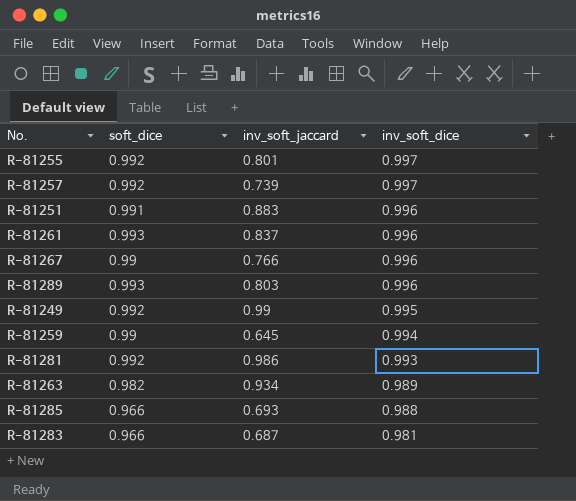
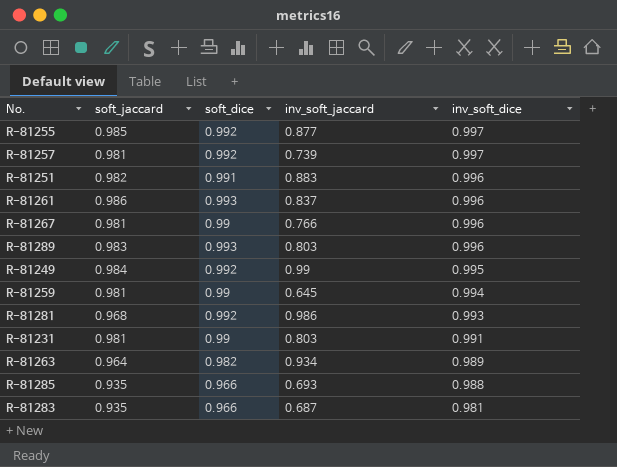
column soft_jaccard | position: none -> 2
R-81255 | inv_soft_jaccard: 0.801 -> 0.877
row R-81231: none -> 0.981 | 0.99 | 0.803 | 0.991

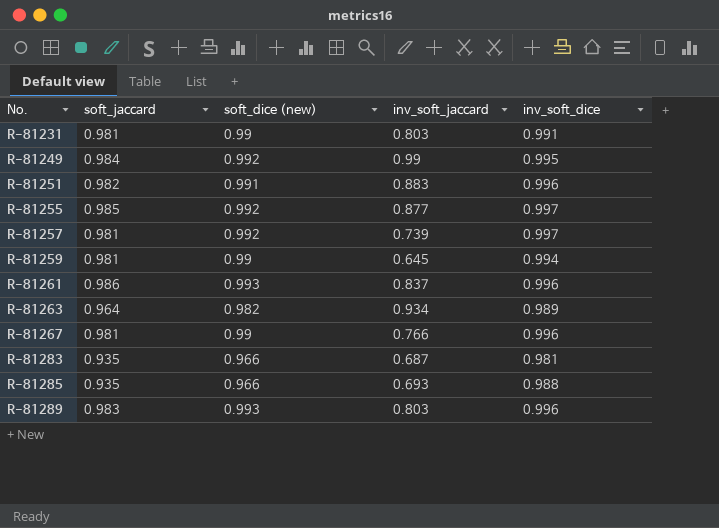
row order: inv_soft_dice descending -> No. ascending
column name: soft_dice -> soft_dice (new)
row R-81281: 0.968 | 0.992 | 0.986 | 0.993 -> none

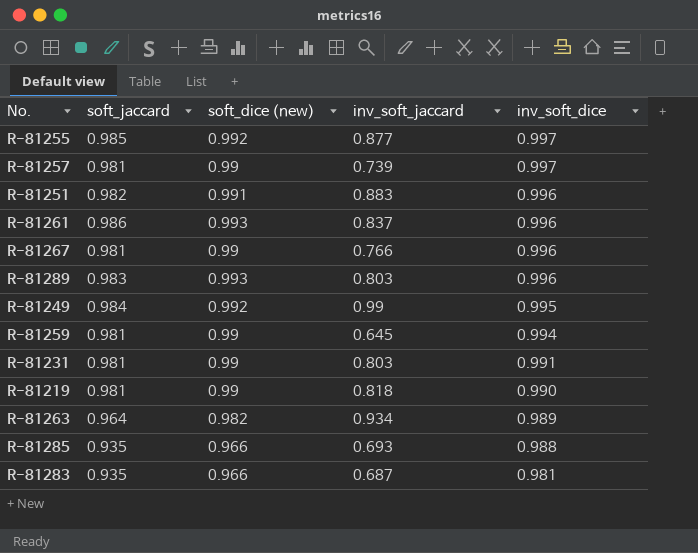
row order: No. ascending -> inv_soft_dice descending
R-81257 | soft_dice (new): 0.992 -> 0.99
row R-81219: none -> 0.981 | 0.99 | 0.818 | 0.990

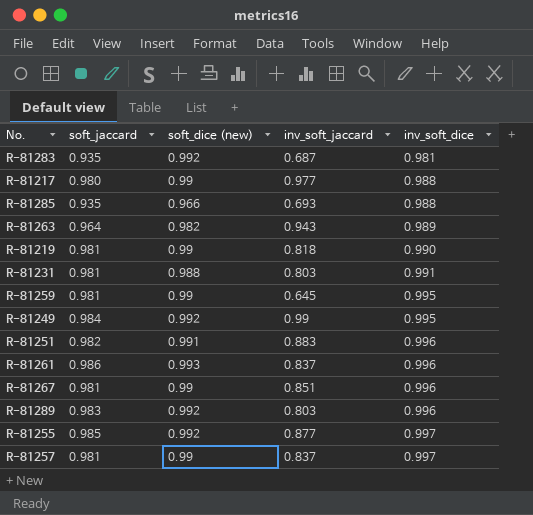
row order: inv_soft_dice descending -> inv_soft_dice ascending
R-81283 | soft_dice (new): 0.966 -> 0.992
row R-81217: none -> 0.980 | 0.99 | 0.977 | 0.988
R-81263 | inv_soft_jaccard: 0.934 -> 0.943
R-81231 | soft_dice (new): 0.99 -> 0.988
R-81259 | inv_soft_dice: 0.994 -> 0.995
R-81267 | inv_soft_jaccard: 0.766 -> 0.851
R-81289 | soft_dice (new): 0.993 -> 0.992
R-81257 | inv_soft_jaccard: 0.739 -> 0.837

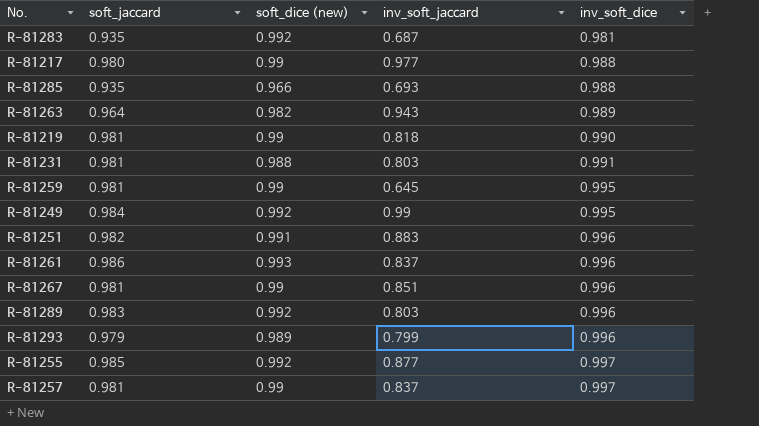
row R-81293: none -> 0.979 | 0.989 | 0.799 | 0.996

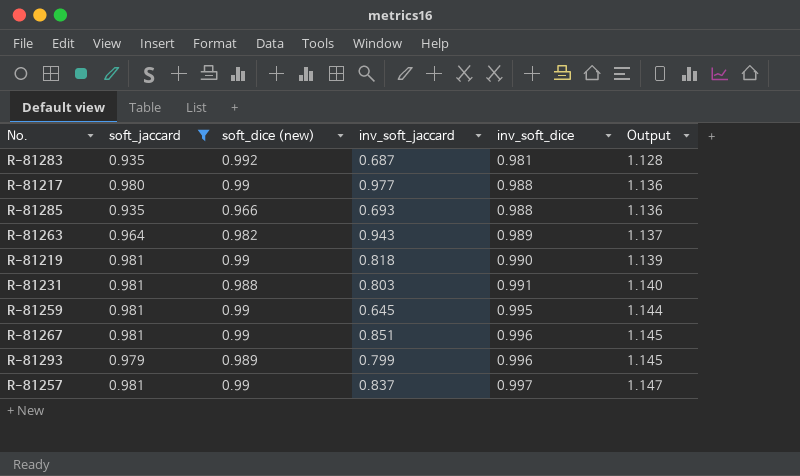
filter: none -> soft_jaccard <= 0.981
column Output | formula: none -> [inv_soft_dice] * 1.15

